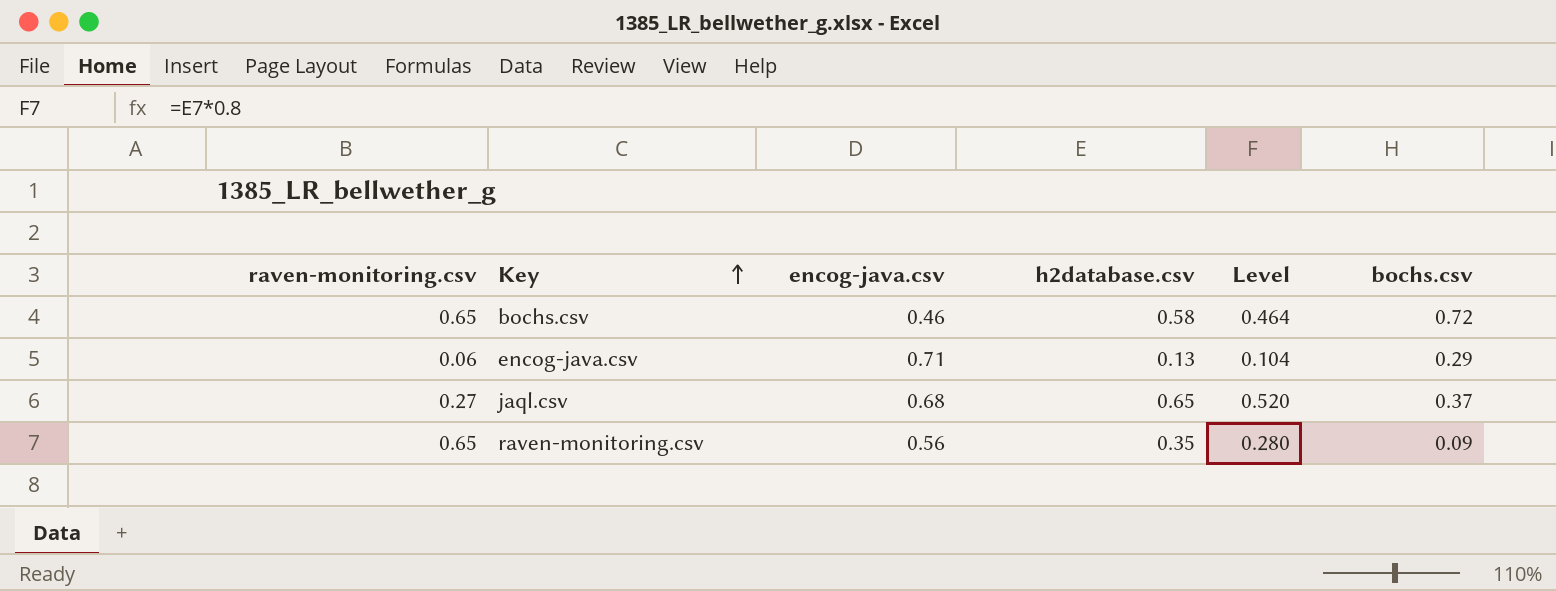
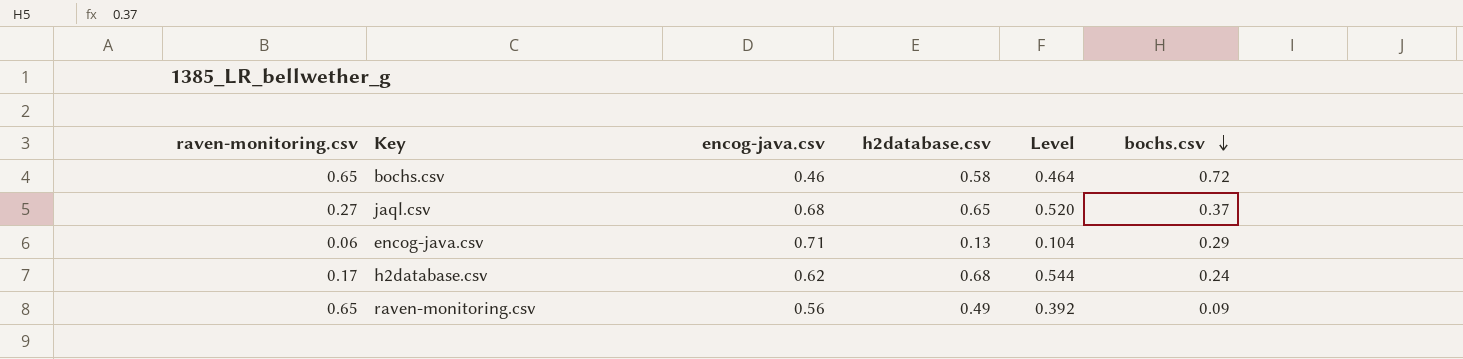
row order: Key ascending -> bochs.csv descending
row h2database.csv: none -> 0.17 | 0.62 | 0.68 | 0.544 | 0.24
raven-monitoring.csv | h2database.csv: 0.35 -> 0.49
raven-monitoring.csv | Level: 0.280 -> 0.392

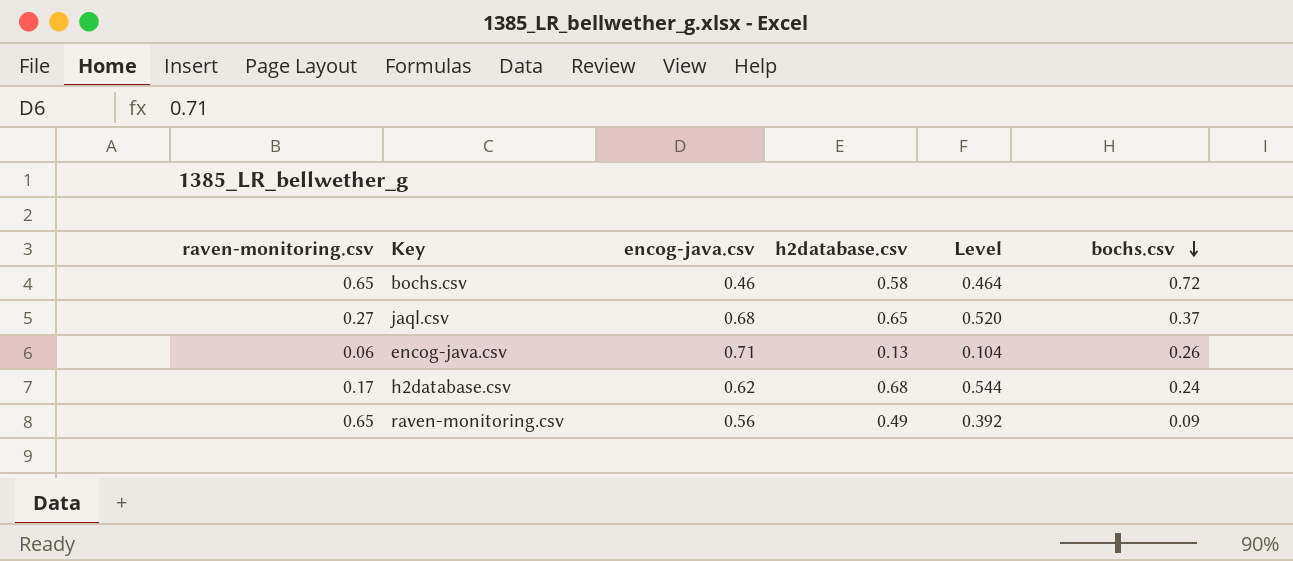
encog-java.csv | bochs.csv: 0.29 -> 0.26

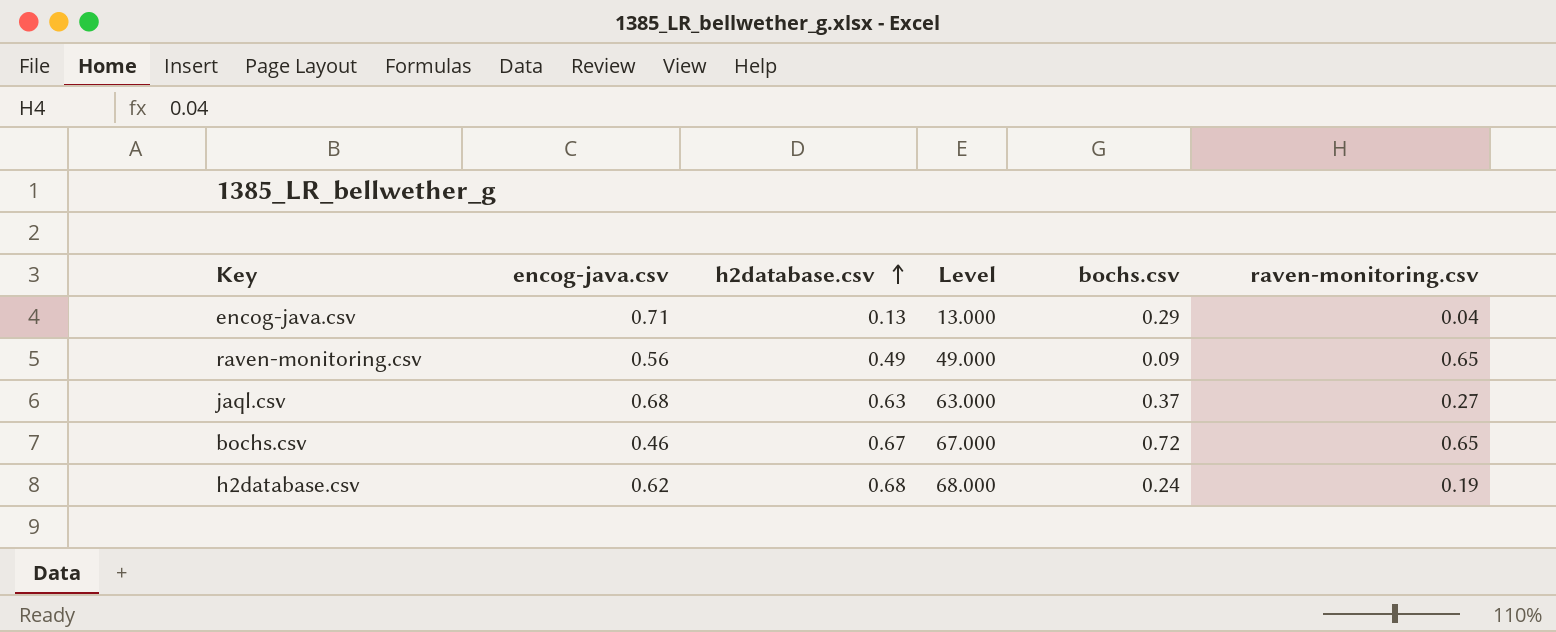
row order: bochs.csv descending -> h2database.csv ascending
column Level | formula: [h2database.csv] * 0.8 -> [h2database.csv] * 100
column raven-monitoring.csv | position: 1 -> 6
encog-java.csv | bochs.csv: 0.26 -> 0.29
encog-java.csv | raven-monitoring.csv: 0.06 -> 0.04
jaql.csv | h2database.csv: 0.65 -> 0.63
bochs.csv | h2database.csv: 0.58 -> 0.67
h2database.csv | raven-monitoring.csv: 0.17 -> 0.19

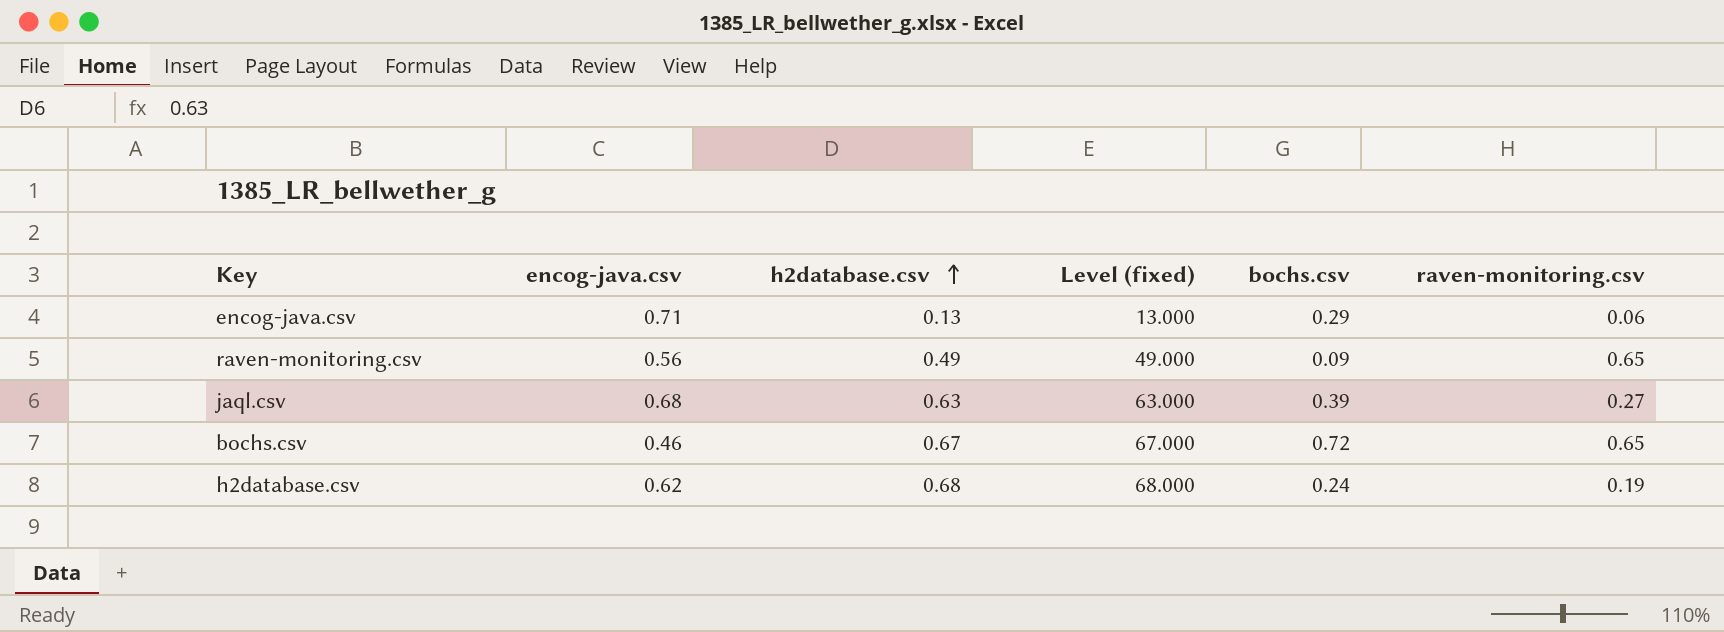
column name: Level -> Level (fixed)
encog-java.csv | raven-monitoring.csv: 0.04 -> 0.06
jaql.csv | bochs.csv: 0.37 -> 0.39

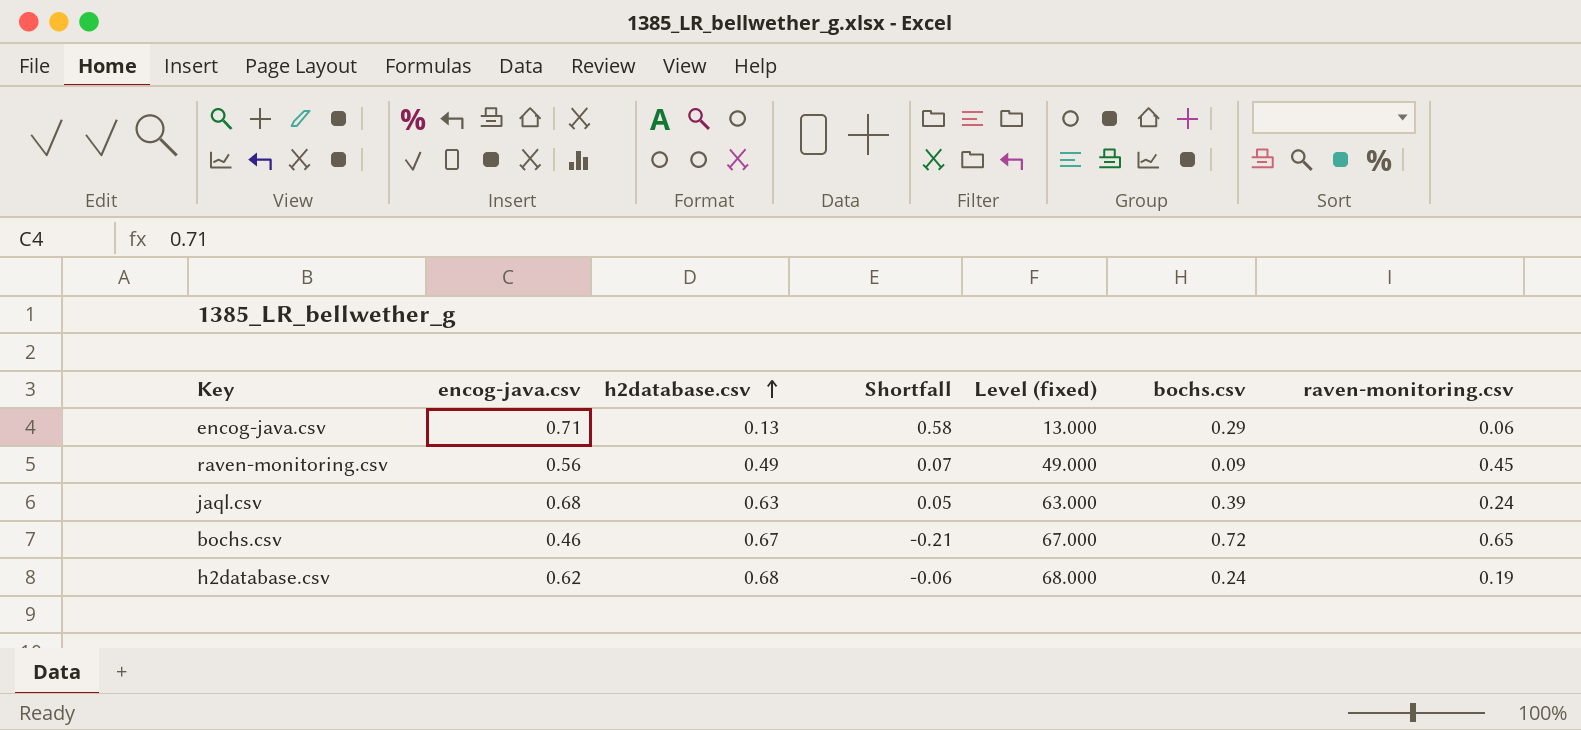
column Shortfall | formula: none -> [encog-java.csv] - [h2database.csv]
raven-monitoring.csv | raven-monitoring.csv: 0.65 -> 0.45
jaql.csv | raven-monitoring.csv: 0.27 -> 0.24

